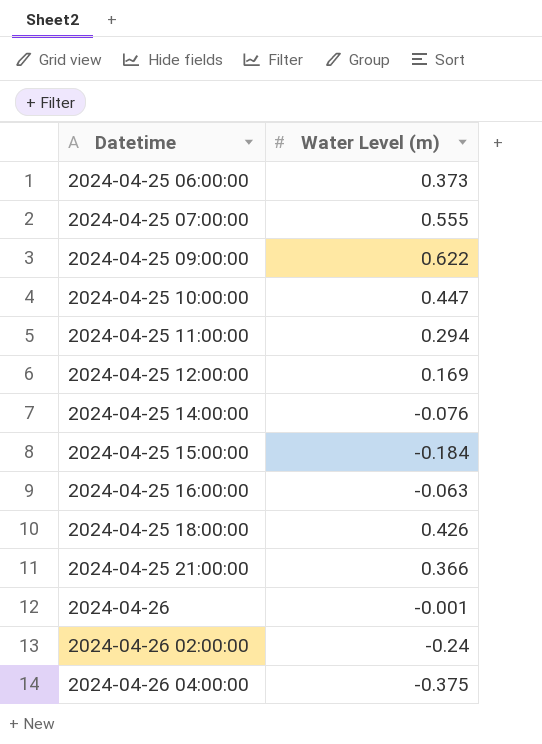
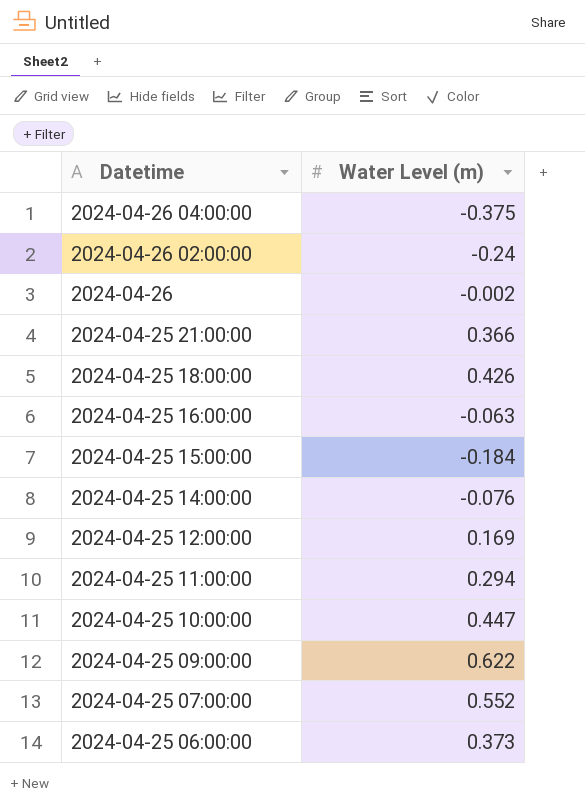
row order: Datetime ascending -> Datetime descending
2024-04-26 | Water Level (m): -0.001 -> -0.002
2024-04-25 07:00:00 | Water Level (m): 0.555 -> 0.552

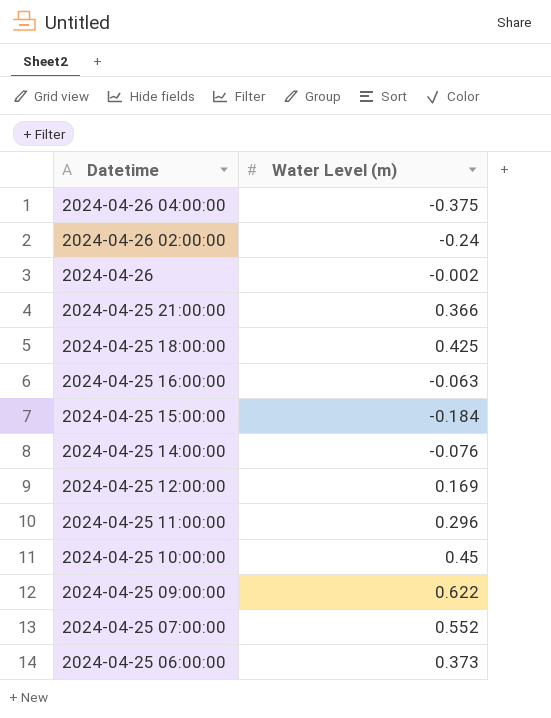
2024-04-25 18:00:00 | Water Level (m): 0.426 -> 0.425
2024-04-25 11:00:00 | Water Level (m): 0.294 -> 0.296
2024-04-25 10:00:00 | Water Level (m): 0.447 -> 0.45

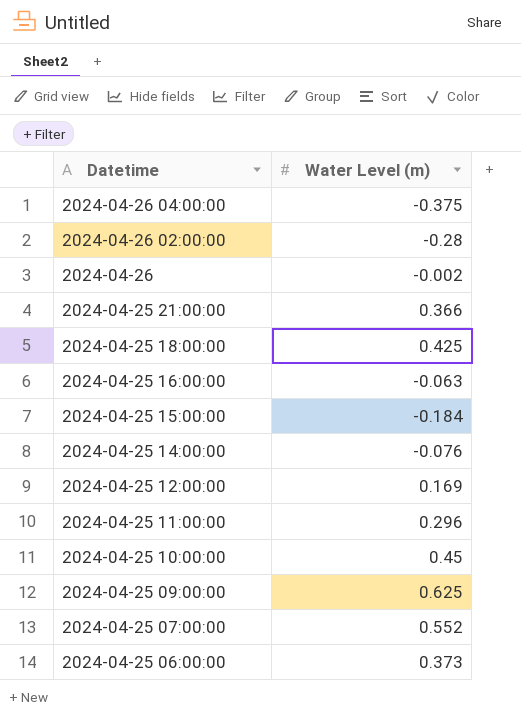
2024-04-26 02:00:00 | Water Level (m): -0.24 -> -0.28
2024-04-25 09:00:00 | Water Level (m): 0.622 -> 0.625

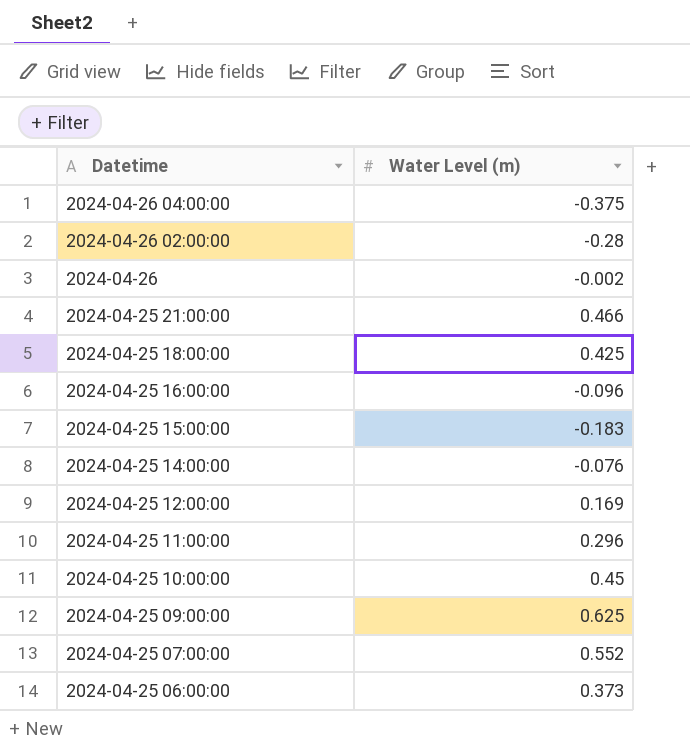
2024-04-25 21:00:00 | Water Level (m): 0.366 -> 0.466
2024-04-25 16:00:00 | Water Level (m): -0.063 -> -0.096
2024-04-25 15:00:00 | Water Level (m): -0.184 -> -0.183

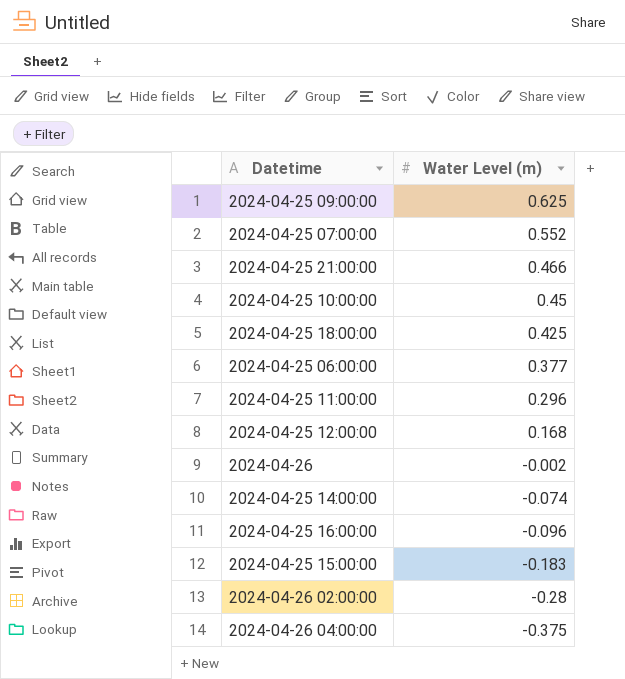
row order: Datetime descending -> Water Level (m) descending
2024-04-25 06:00:00 | Water Level (m): 0.373 -> 0.377
2024-04-25 12:00:00 | Water Level (m): 0.169 -> 0.168
2024-04-25 14:00:00 | Water Level (m): -0.076 -> -0.074

